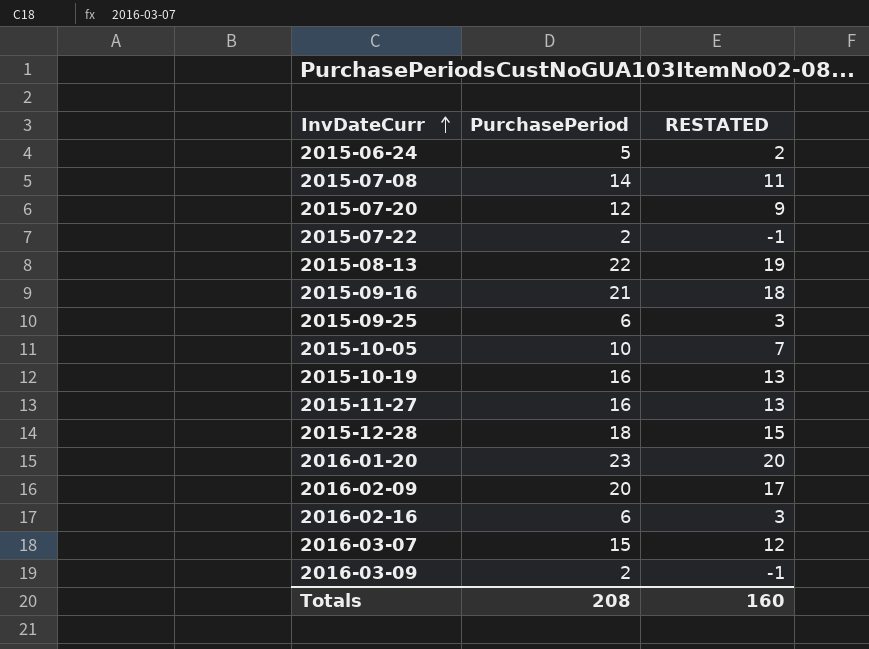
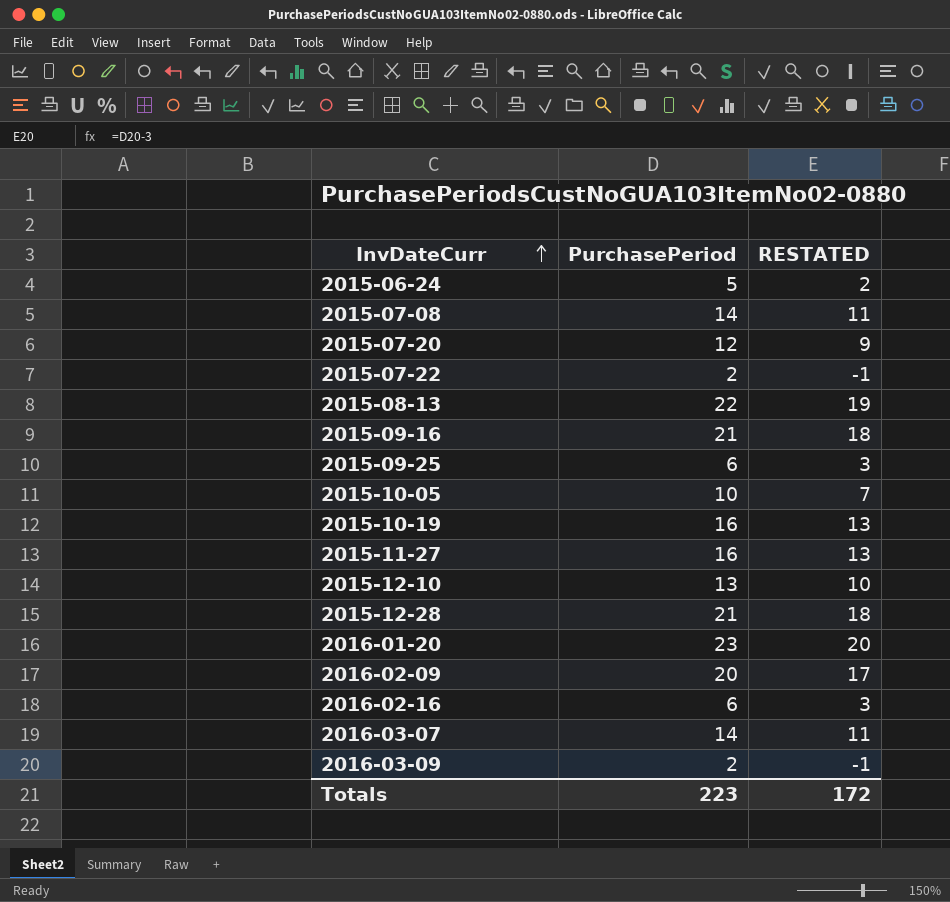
row 2015-12-10: none -> 13 | 10
2015-12-28 | PurchasePeriod: 18 -> 21
2015-12-28 | RESTATED: 15 -> 18
2016-03-07 | PurchasePeriod: 15 -> 14
2016-03-07 | RESTATED: 12 -> 11
Totals | PurchasePeriod: 208 -> 223
Totals | RESTATED: 160 -> 172

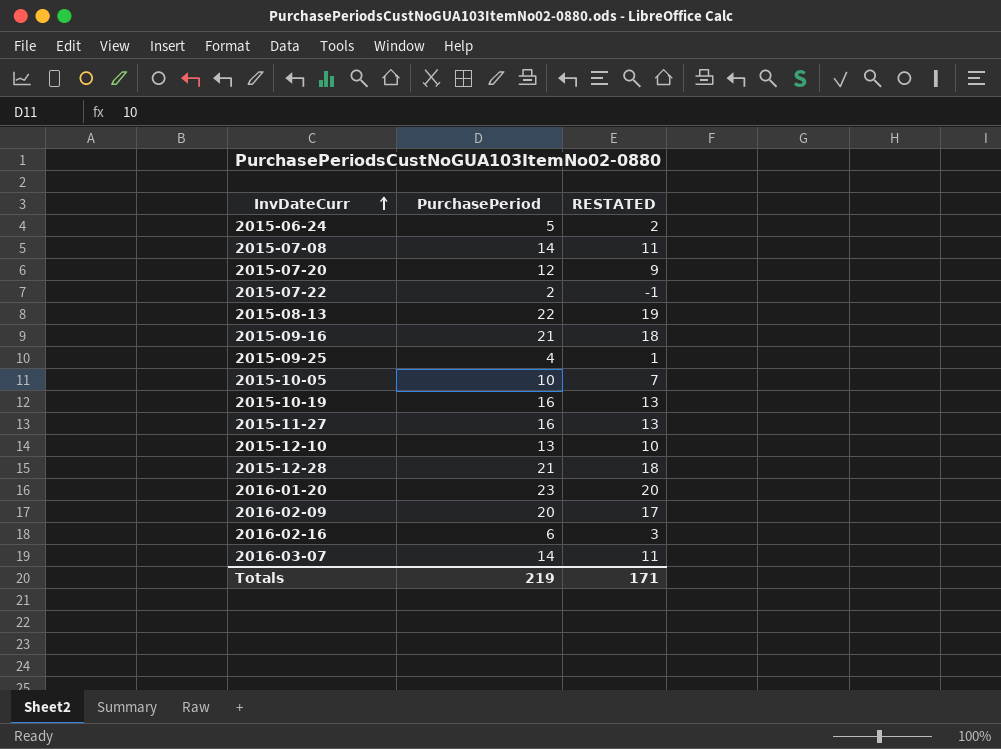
row 2016-03-09: 2 | -1 -> none
2015-09-25 | PurchasePeriod: 6 -> 4
2015-09-25 | RESTATED: 3 -> 1
Totals | PurchasePeriod: 223 -> 219
Totals | RESTATED: 172 -> 171

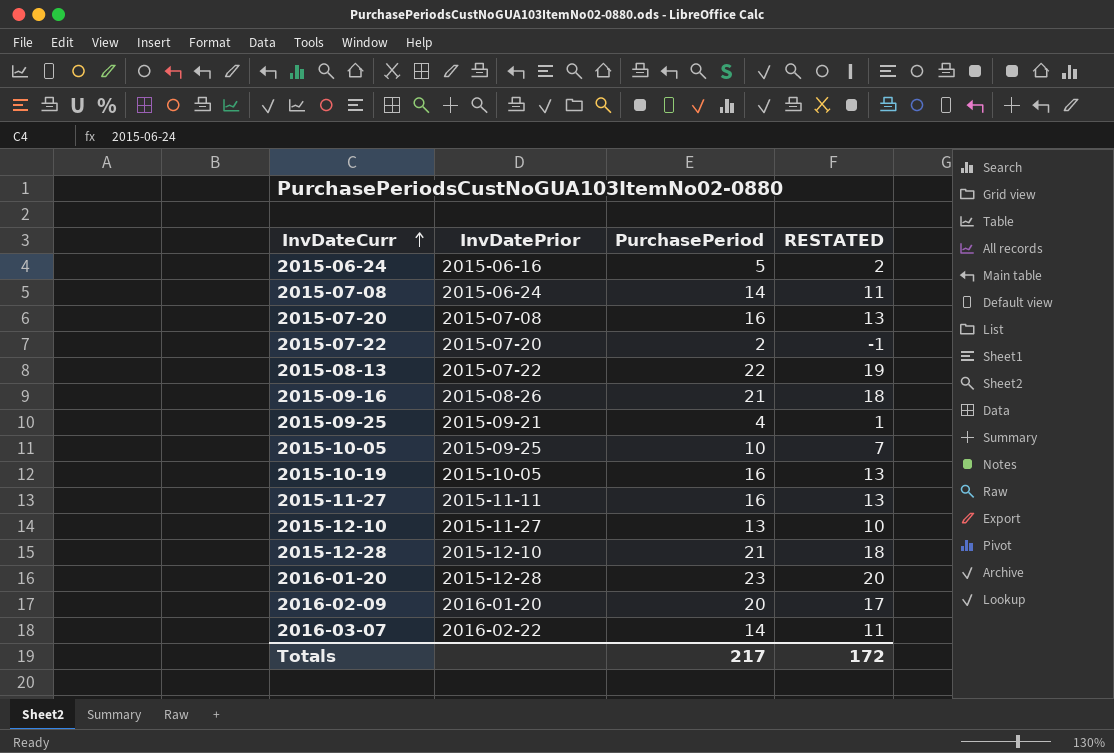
column InvDatePrior | position: none -> 2
row 2016-02-16: 6 | 3 -> none
2015-07-20 | PurchasePeriod: 12 -> 16
2015-07-20 | RESTATED: 9 -> 13
Totals | PurchasePeriod: 219 -> 217
Totals | RESTATED: 171 -> 172

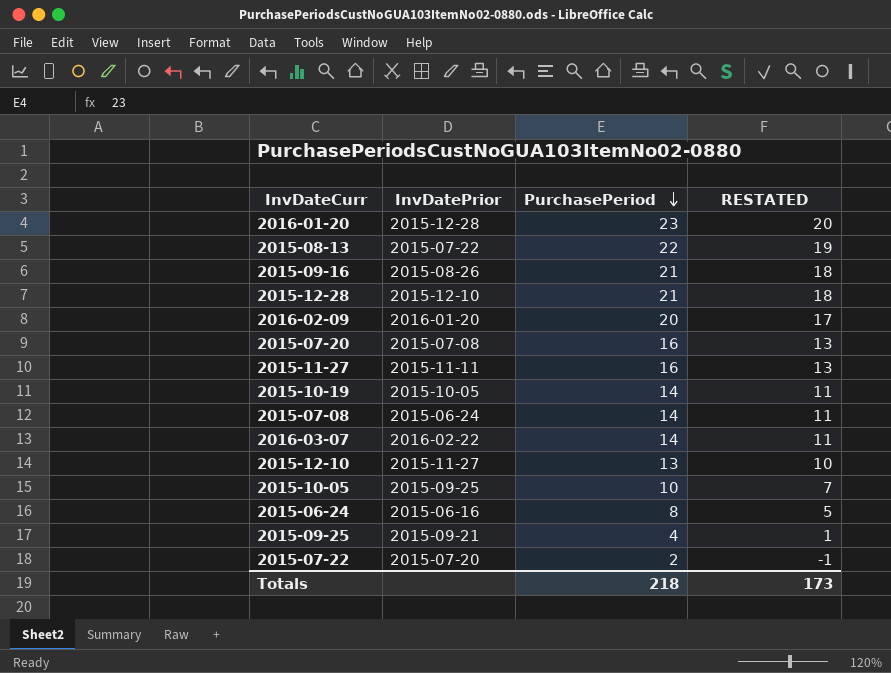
row order: InvDateCurr ascending -> PurchasePeriod descending
2015-10-19 | PurchasePeriod: 16 -> 14
2015-10-19 | RESTATED: 13 -> 11
2015-06-24 | PurchasePeriod: 5 -> 8
2015-06-24 | RESTATED: 2 -> 5
Totals | PurchasePeriod: 217 -> 218
Totals | RESTATED: 172 -> 173

